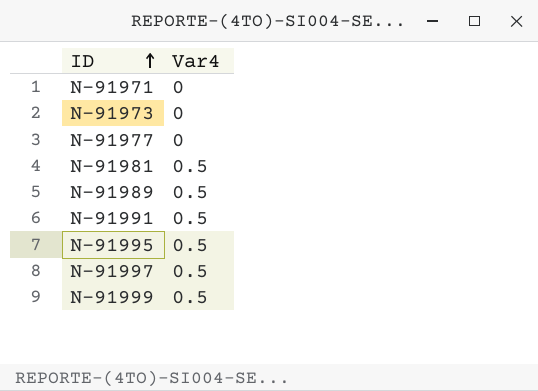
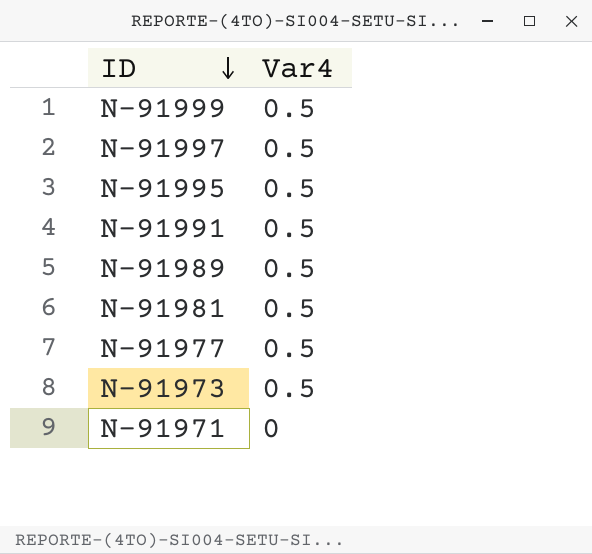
row order: ID ascending -> ID descending
N-91977 | Var4: 0 -> 0.5
N-91973 | Var4: 0 -> 0.5

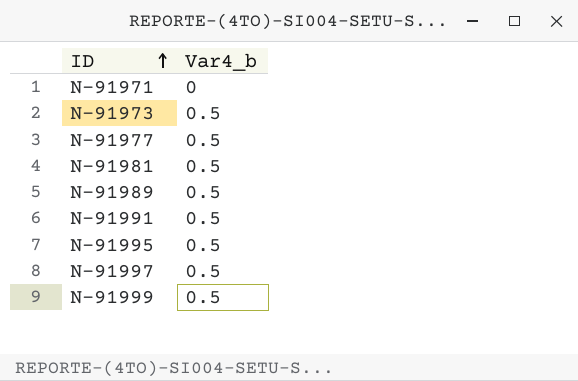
row order: ID descending -> ID ascending
column name: Var4 -> Var4_b

